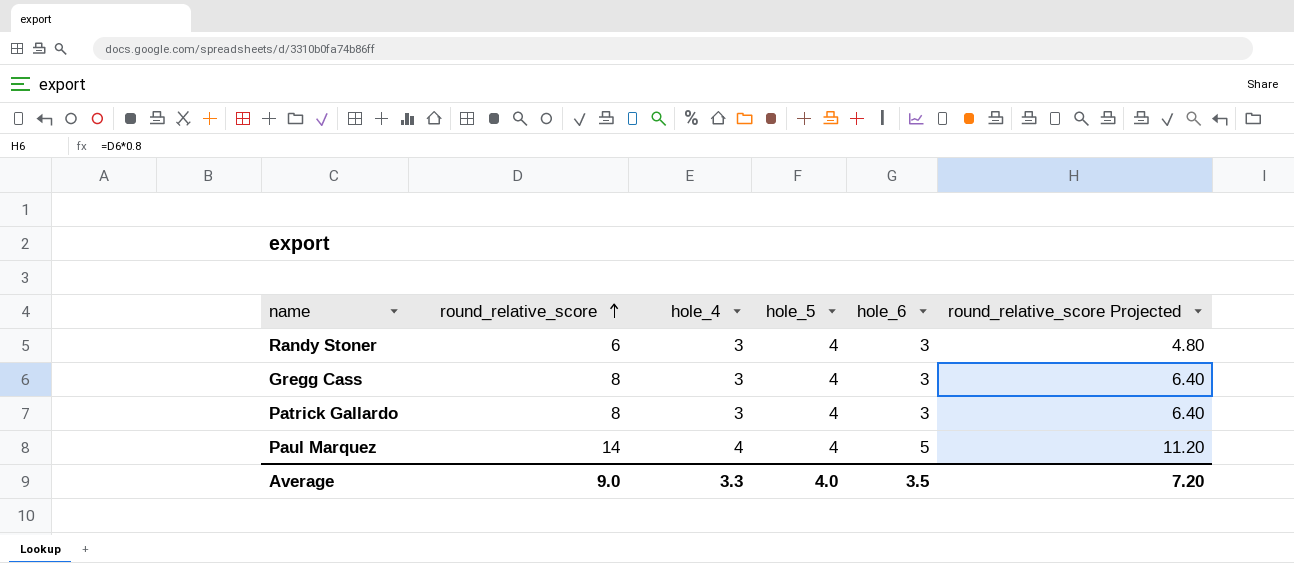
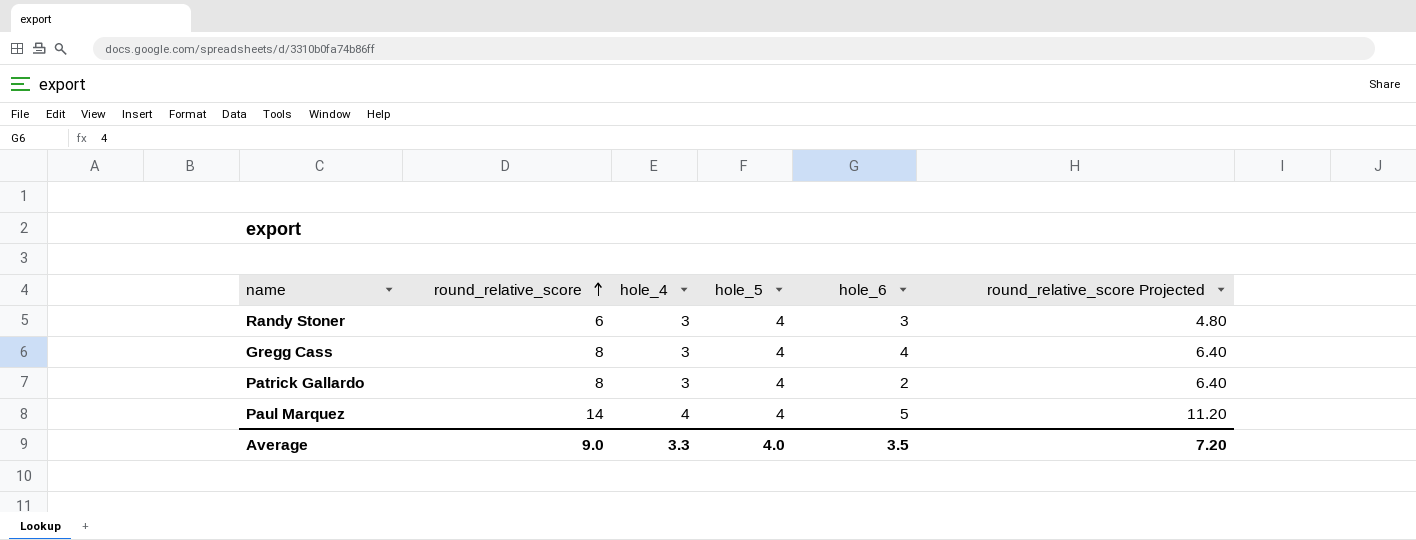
Gregg Cass | hole_6: 3 -> 4
Patrick Gallardo | hole_6: 3 -> 2

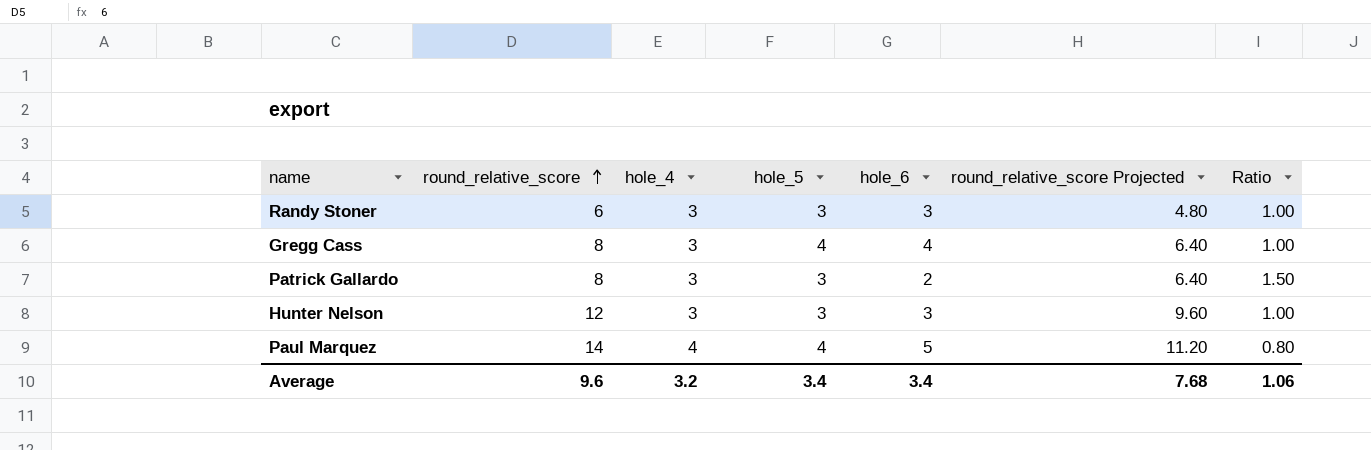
column Ratio | formula: none -> [hole_5] / [hole_6]
Randy Stoner | hole_5: 4 -> 3
Patrick Gallardo | hole_5: 4 -> 3
row Hunter Nelson: none -> 12 | 3 | 3 | 3 | 9.60 | 1.00
Average | round_relative_score: 9.0 -> 9.6
Average | hole_4: 3.3 -> 3.2
Average | hole_5: 4.0 -> 3.4
Average | hole_6: 3.5 -> 3.4
Average | round_relative_score Projected: 7.20 -> 7.68

